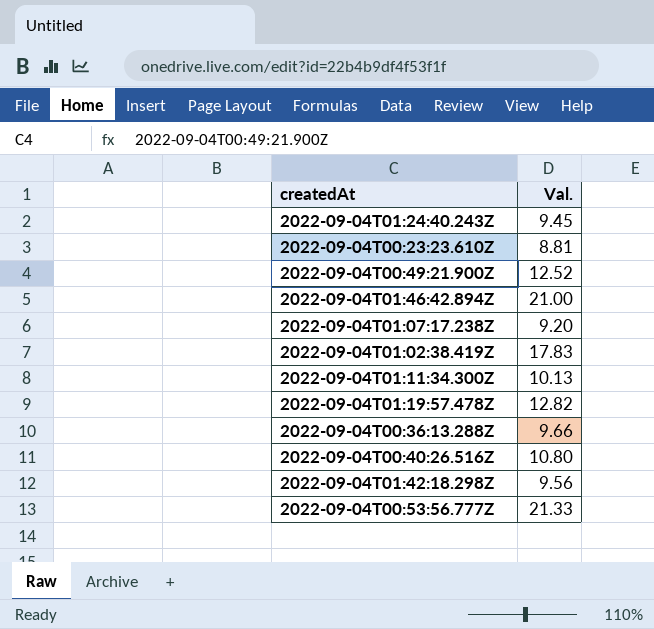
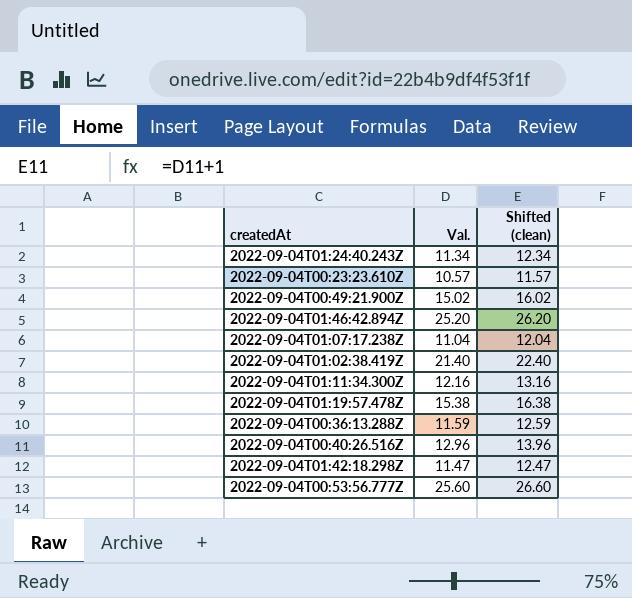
column Shifted (clean) | formula: none -> [Val.] + 1
2022-09-04T01:24:40.243Z | Val.: 9.45 -> 11.34
2022-09-04T00:23:23.610Z | Val.: 8.81 -> 10.57
2022-09-04T00:49:21.900Z | Val.: 12.52 -> 15.02
2022-09-04T01:46:42.894Z | Val.: 21.00 -> 25.20
2022-09-04T01:07:17.238Z | Val.: 9.20 -> 11.04
2022-09-04T01:02:38.419Z | Val.: 17.83 -> 21.40
2022-09-04T01:11:34.300Z | Val.: 10.13 -> 12.16
2022-09-04T01:19:57.478Z | Val.: 12.82 -> 15.38
2022-09-04T00:36:13.288Z | Val.: 9.66 -> 11.59
2022-09-04T00:40:26.516Z | Val.: 10.80 -> 12.96
2022-09-04T01:42:18.298Z | Val.: 9.56 -> 11.47
2022-09-04T00:53:56.777Z | Val.: 21.33 -> 25.60

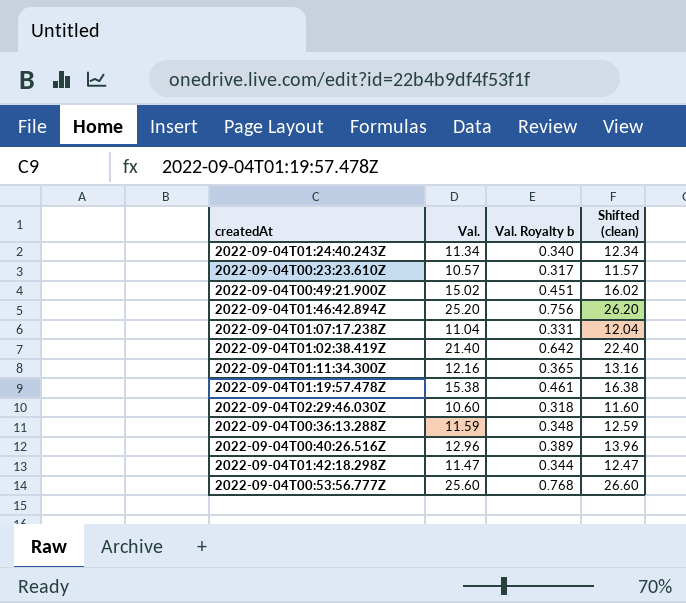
column Val. Royalty b | formula: none -> [Val.] * 0.03
row 2022-09-04T02:29:46.030Z: none -> 10.60 | 0.318 | 11.60

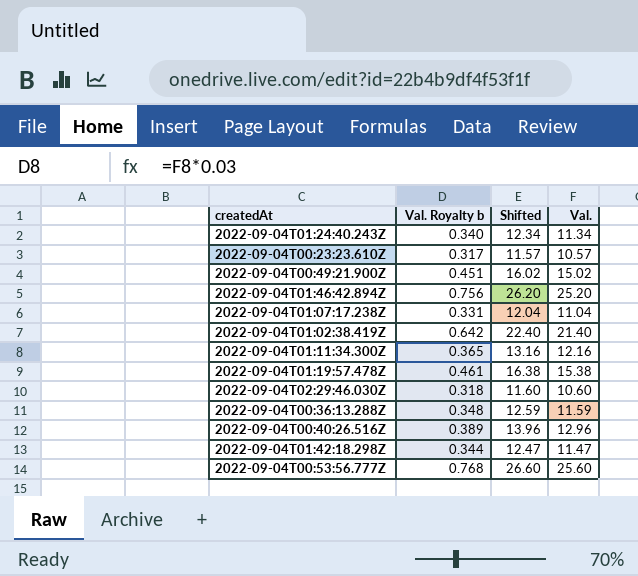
column name: Shifted (clean) -> Shifted
column Val. | position: 2 -> 4

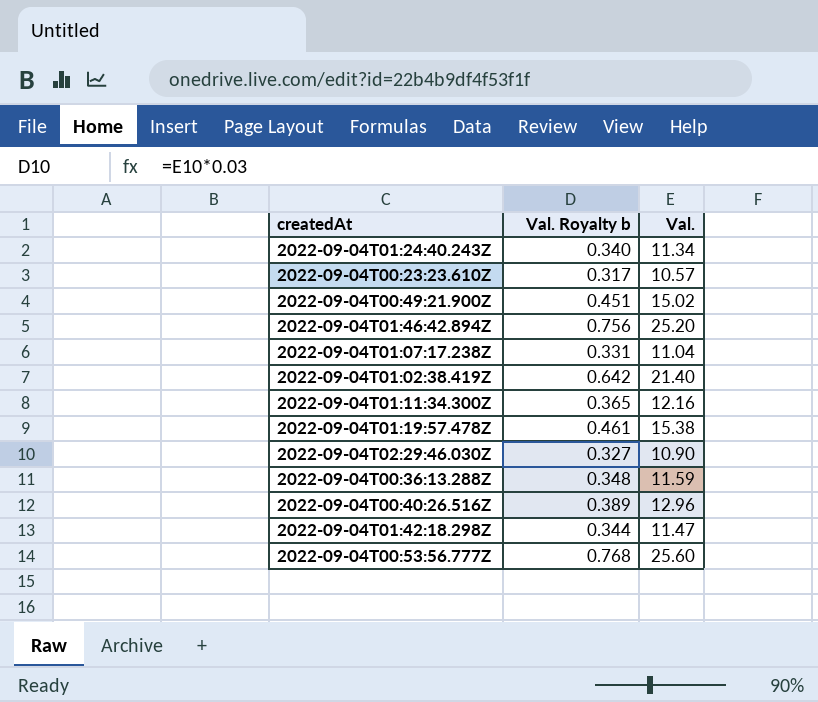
column Shifted | formula: [Val.] + 1 -> none
2022-09-04T02:29:46.030Z | Val. Royalty b: 0.318 -> 0.327
2022-09-04T02:29:46.030Z | Val.: 10.60 -> 10.90

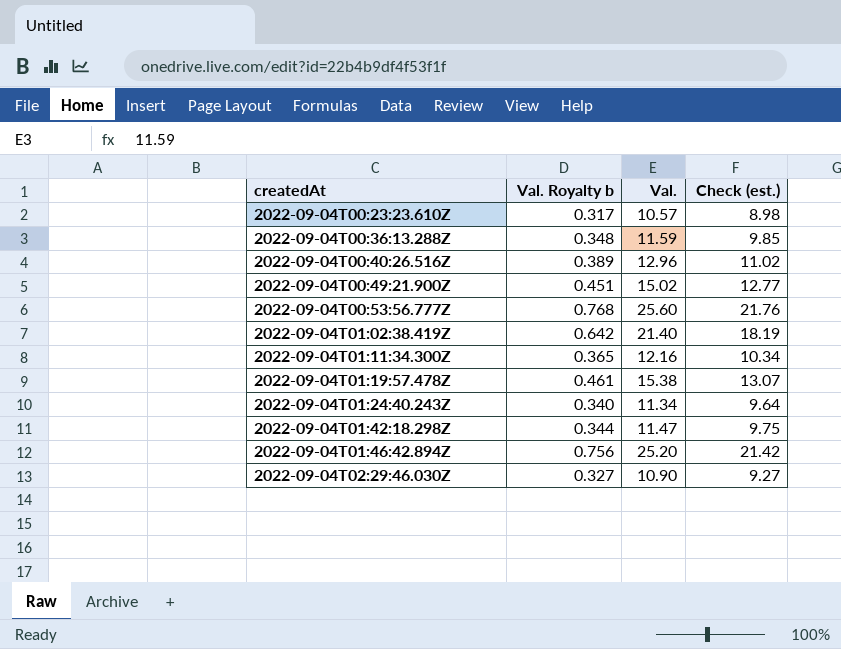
row order: none -> createdAt ascending
column Check (est.) | formula: none -> [Val.] * 0.85
row 2022-09-04T01:07:17.238Z: 0.331 | 11.04 -> none

